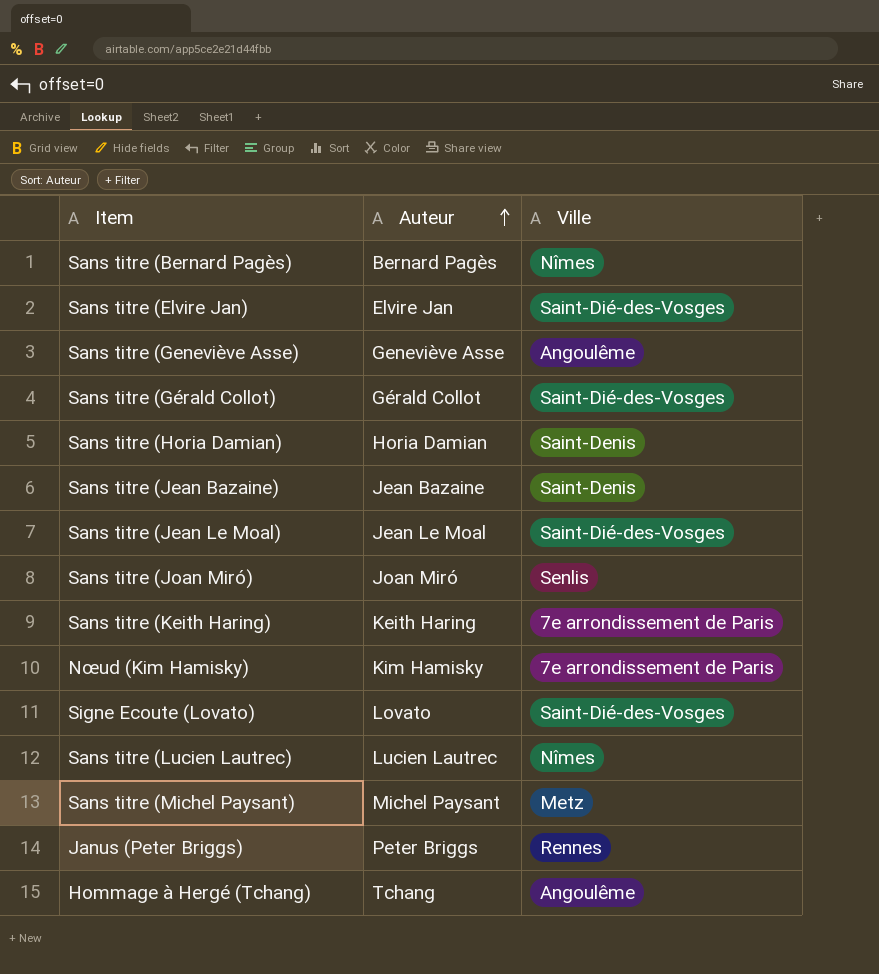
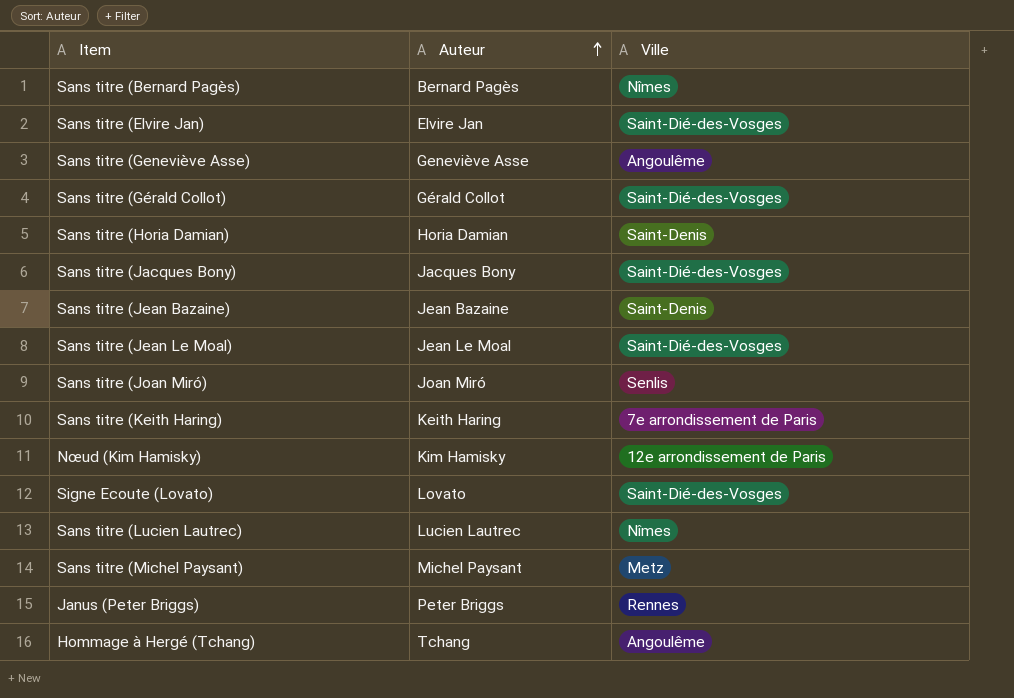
row Sans titre (Jacques Bony): none -> Jacques Bony | Saint-Dié-des-Vosges
Nœud (Kim Hamisky) | Ville: 7e arrondissement de Paris -> 12e arrondissement de Paris

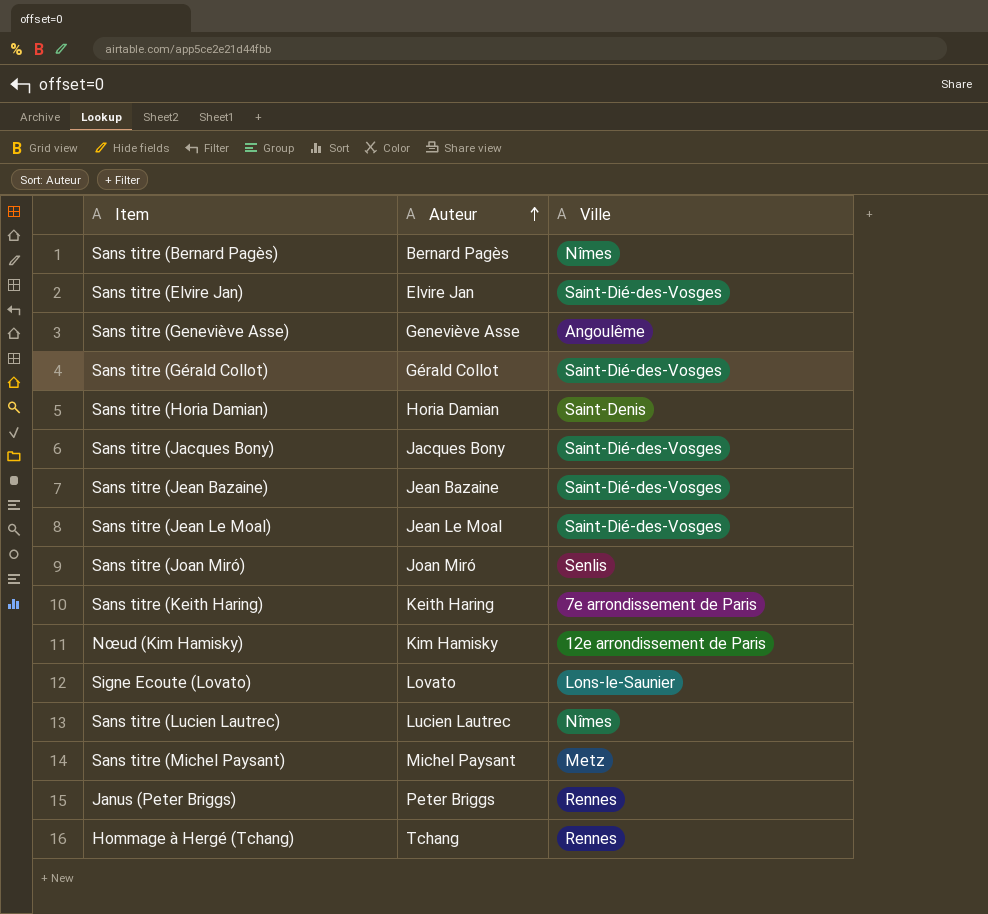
Sans titre (Jean Bazaine) | Ville: Saint-Denis -> Saint-Dié-des-Vosges
Signe Ecoute (Lovato) | Ville: Saint-Dié-des-Vosges -> Lons-le-Saunier
Hommage à Hergé (Tchang) | Ville: Angoulême -> Rennes

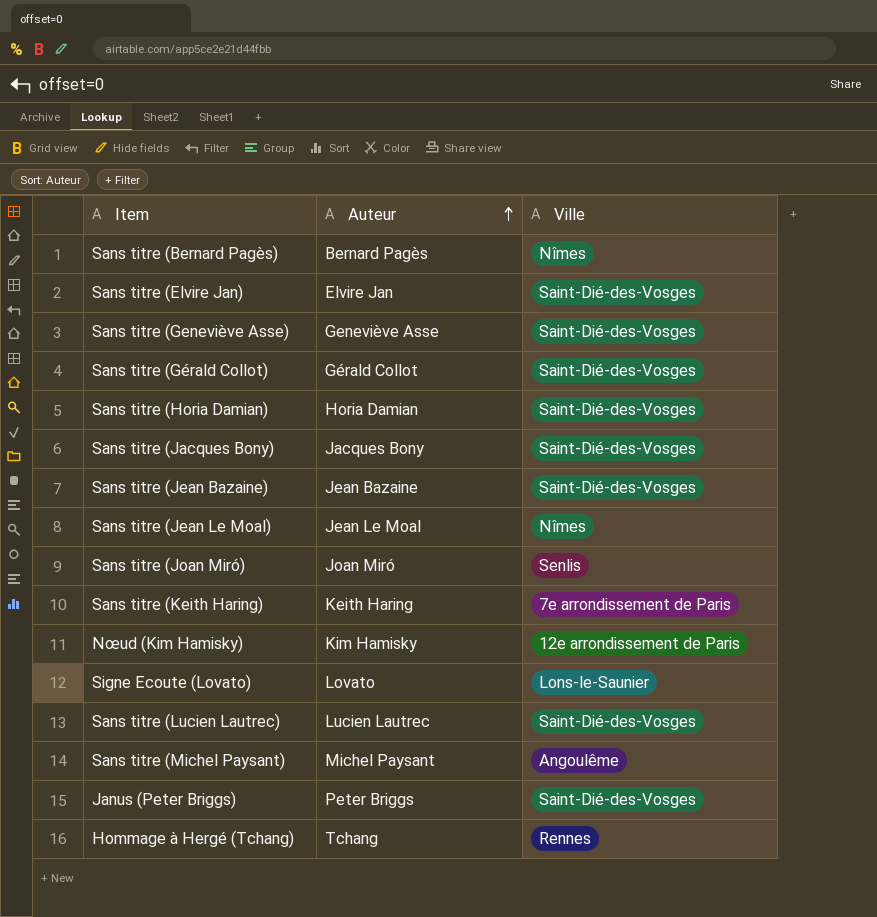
Sans titre (Geneviève Asse) | Ville: Angoulême -> Saint-Dié-des-Vosges
Sans titre (Horia Damian) | Ville: Saint-Denis -> Saint-Dié-des-Vosges
Sans titre (Jean Le Moal) | Ville: Saint-Dié-des-Vosges -> Nîmes
Sans titre (Lucien Lautrec) | Ville: Nîmes -> Saint-Dié-des-Vosges
Sans titre (Michel Paysant) | Ville: Metz -> Angoulême
Janus (Peter Briggs) | Ville: Rennes -> Saint-Dié-des-Vosges

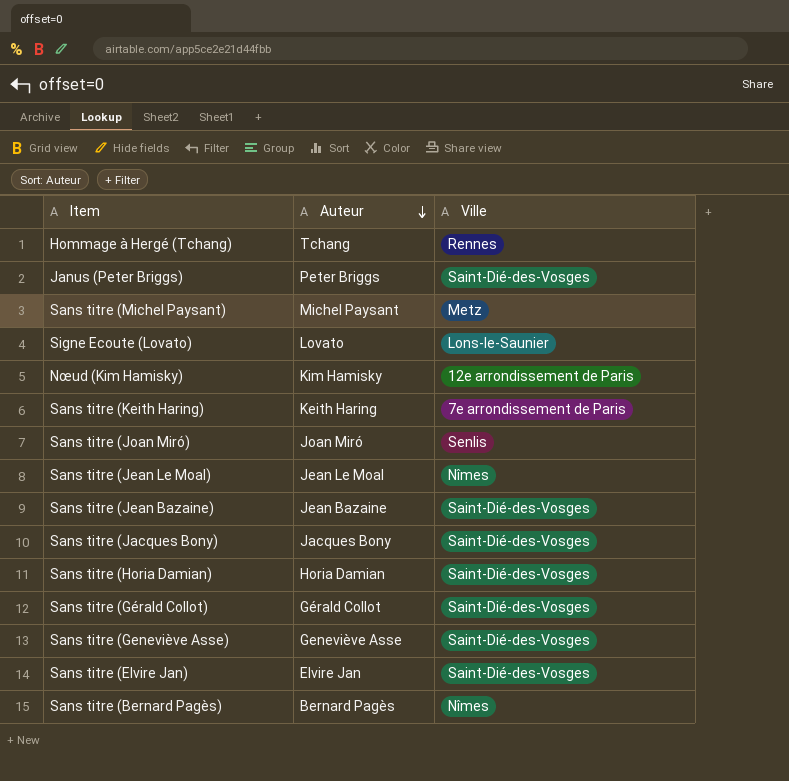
row order: Auteur ascending -> Auteur descending
row Sans titre (Lucien Lautrec): Lucien Lautrec | Saint-Dié-des-Vosges -> none
Sans titre (Michel Paysant) | Ville: Angoulême -> Metz

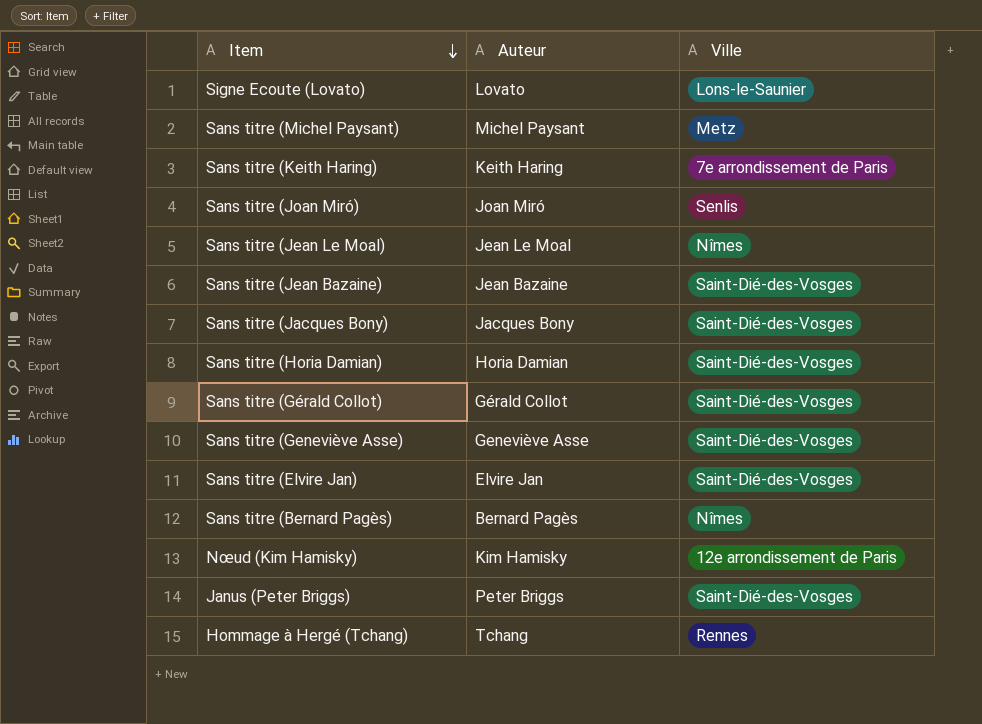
row order: Auteur descending -> Item descending

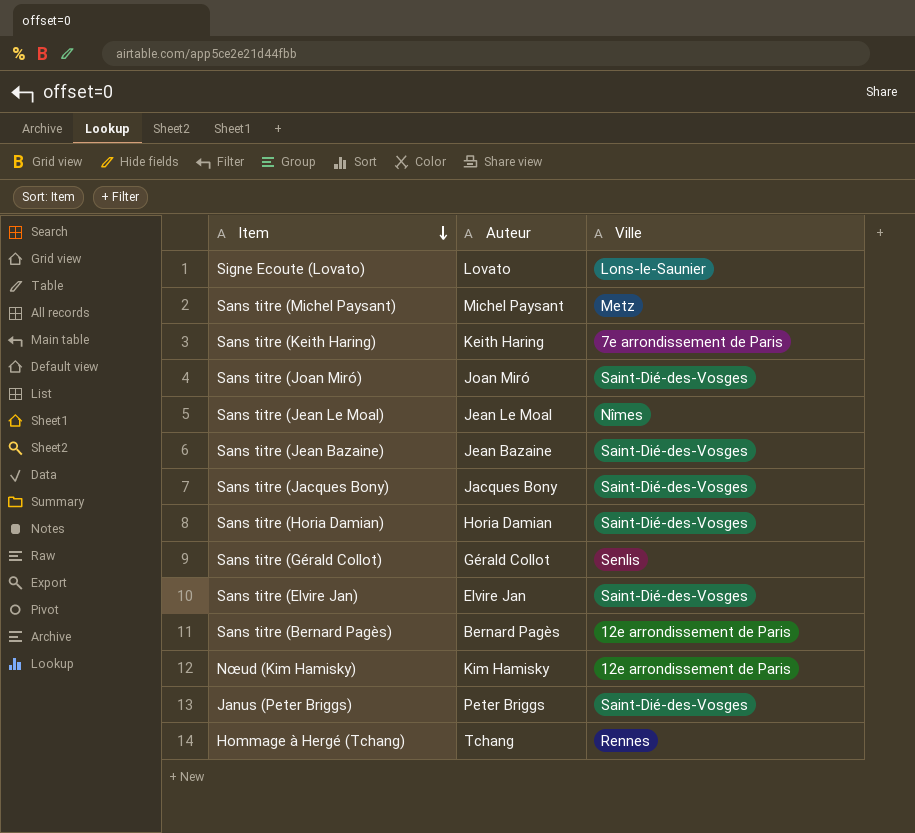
row Sans titre (Geneviève Asse): Geneviève Asse | Saint-Dié-des-Vosges -> none
Sans titre (Joan Miró) | Ville: Senlis -> Saint-Dié-des-Vosges
Sans titre (Gérald Collot) | Ville: Saint-Dié-des-Vosges -> Senlis
Sans titre (Bernard Pagès) | Ville: Nîmes -> 12e arrondissement de Paris

